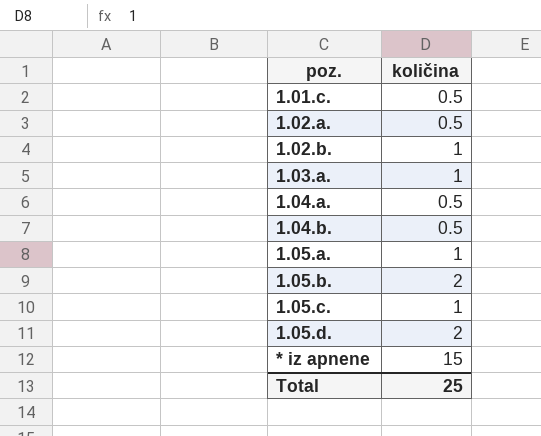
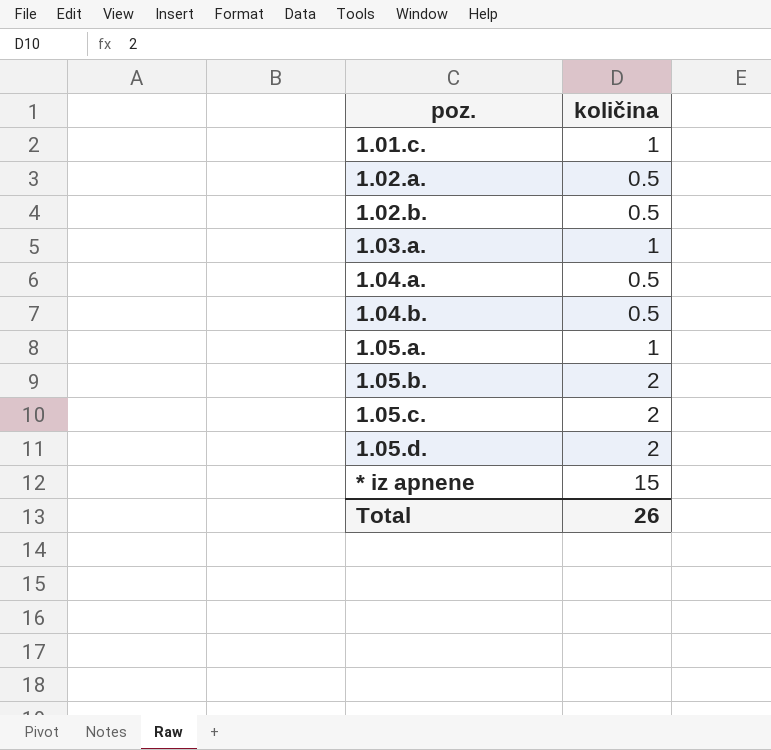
1.01.c. | količina: 0.5 -> 1
1.02.b. | količina: 1 -> 0.5
1.05.c. | količina: 1 -> 2
Total | količina: 25 -> 26

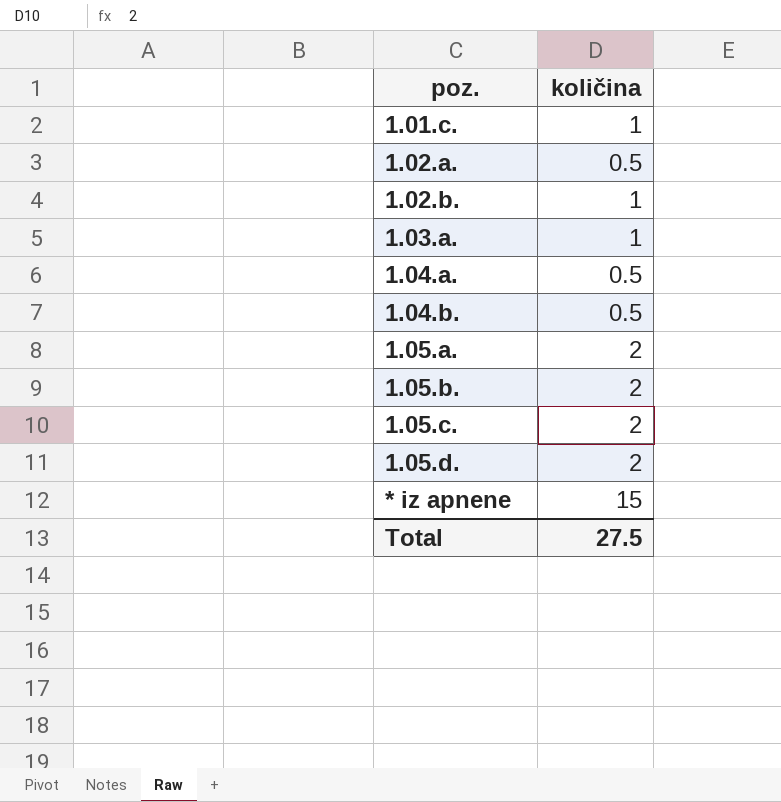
1.02.b. | količina: 0.5 -> 1
1.05.a. | količina: 1 -> 2
Total | količina: 26 -> 27.5

